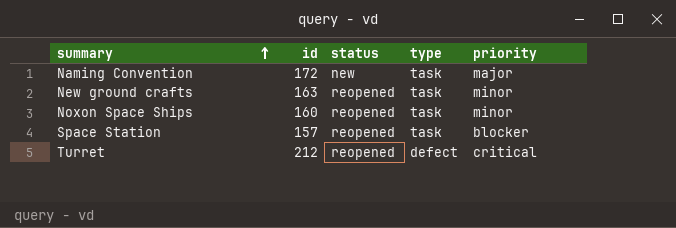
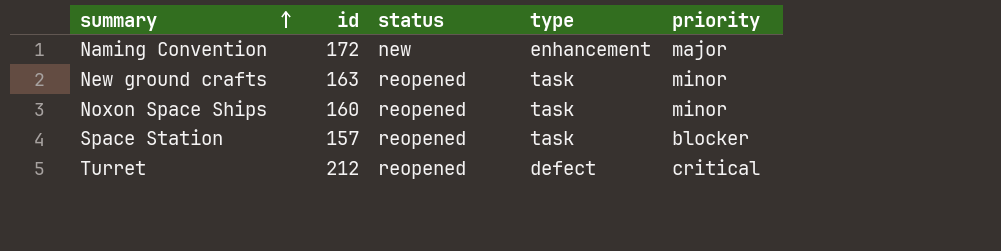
Naming Convention | type: task -> enhancement

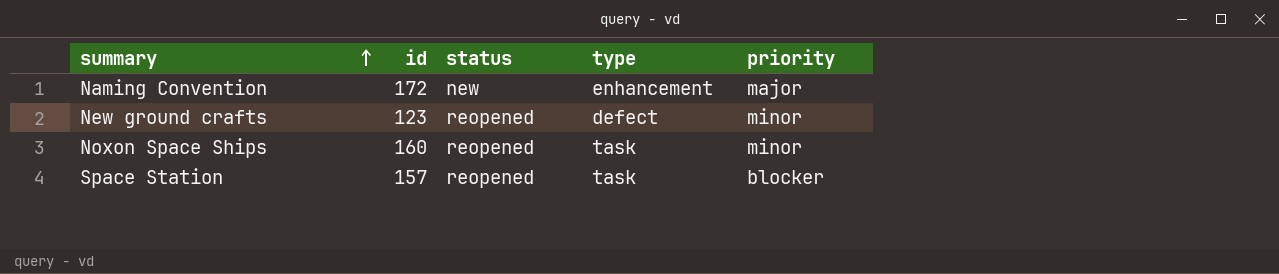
row Turret: 212 | reopened | defect | critical -> none
New ground crafts | id: 163 -> 123
New ground crafts | type: task -> defect

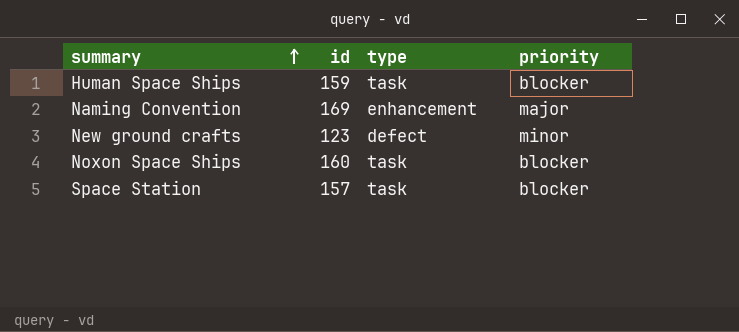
column status | position: 3 -> none
row Human Space Ships: none -> 159 | task | blocker
Naming Convention | id: 172 -> 169
Noxon Space Ships | priority: minor -> blocker

